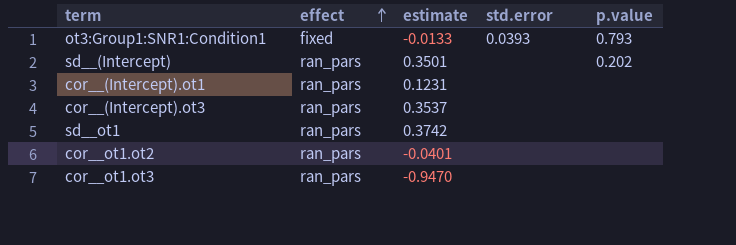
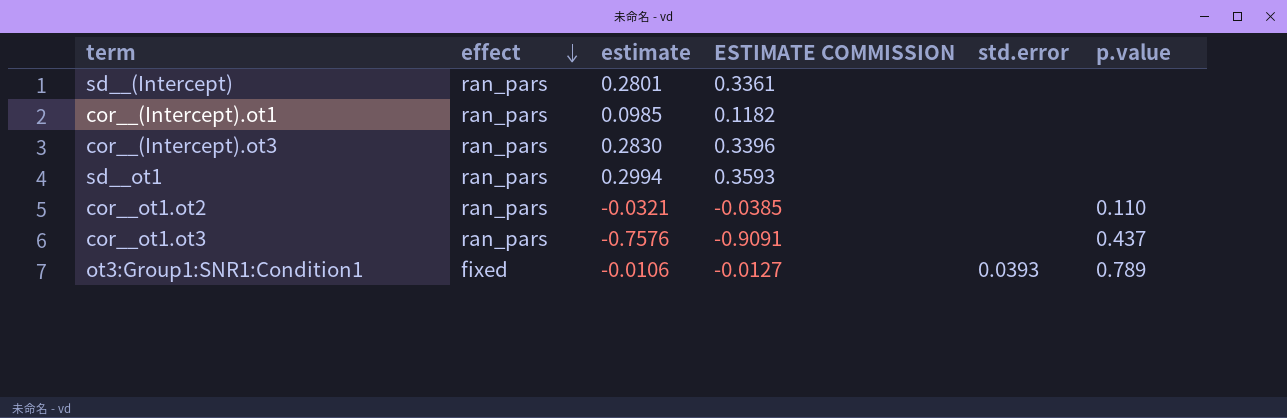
row order: effect ascending -> effect descending
column ESTIMATE COMMISSION | formula: none -> [estimate] * 1.2
sd__(Intercept) | estimate: 0.3501 -> 0.2801
sd__(Intercept) | p.value: 0.202 -> none
cor__(Intercept).ot1 | estimate: 0.1231 -> 0.0985
cor__(Intercept).ot3 | estimate: 0.3537 -> 0.2830
sd__ot1 | estimate: 0.3742 -> 0.2994
cor__ot1.ot2 | estimate: -0.0401 -> -0.0321
cor__ot1.ot2 | p.value: none -> 0.110
cor__ot1.ot3 | estimate: -0.9470 -> -0.7576
cor__ot1.ot3 | p.value: none -> 0.437
ot3:Group1:SNR1:Condition1 | estimate: -0.0133 -> -0.0106
ot3:Group1:SNR1:Condition1 | p.value: 0.793 -> 0.789

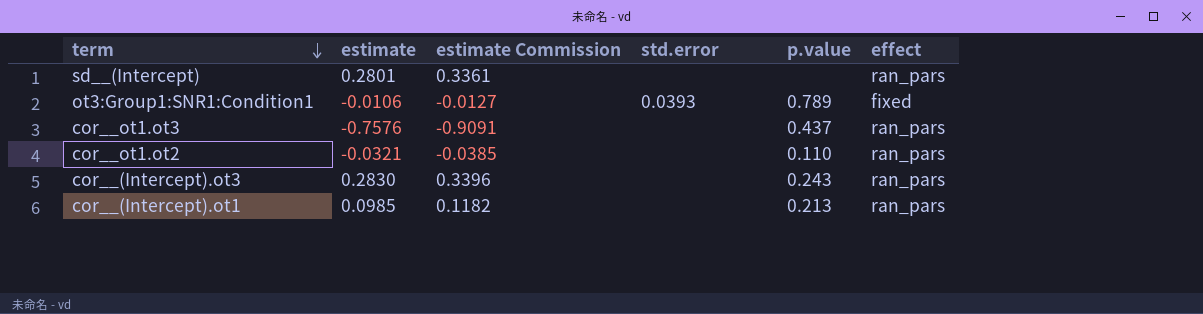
row order: effect descending -> term descending
column name: ESTIMATE COMMISSION -> estimate Commission
column effect | position: 2 -> 6
row sd__ot1: ran_pars | 0.2994 | 0.3593 | none | none -> none
cor__(Intercept).ot3 | p.value: none -> 0.243
cor__(Intercept).ot1 | p.value: none -> 0.213

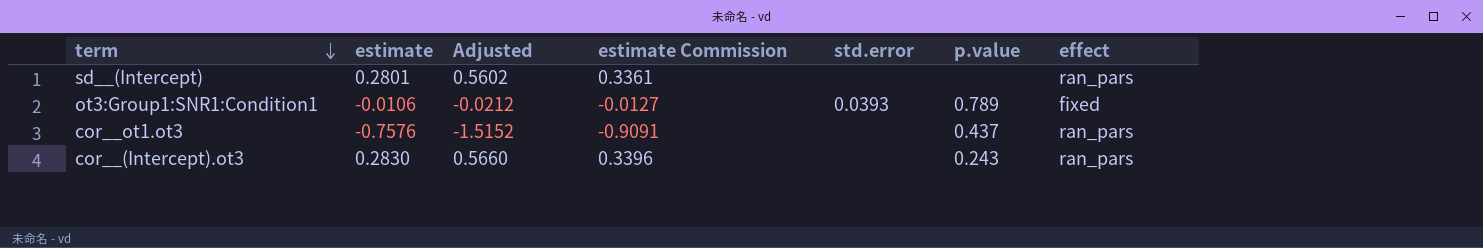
column Adjusted | formula: none -> [estimate] * 2
row cor__ot1.ot2: -0.0321 | -0.0385 | none | 0.110 | ran_pars -> none
row cor__(Intercept).ot1: 0.0985 | 0.1182 | none | 0.213 | ran_pars -> none

